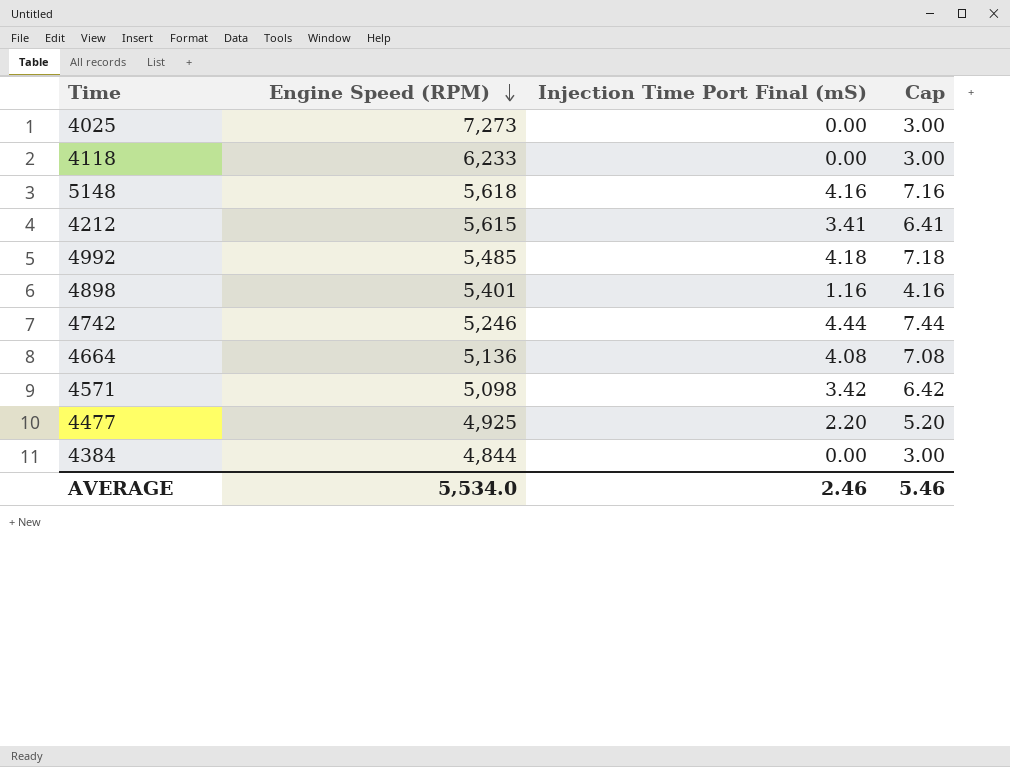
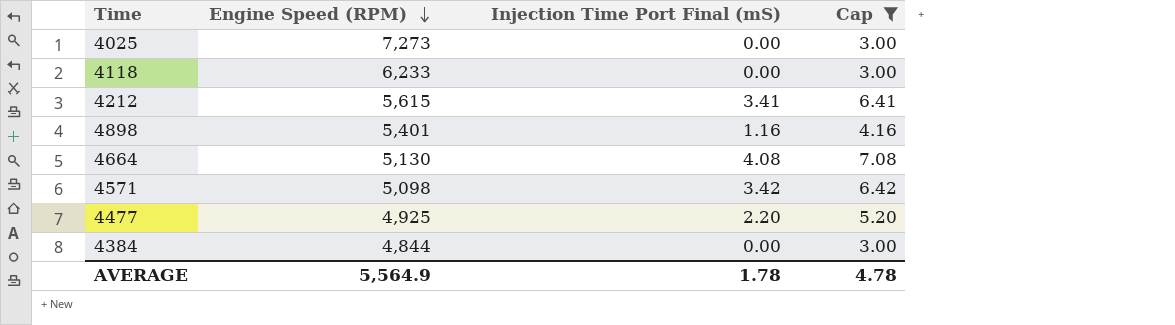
filter: none -> Cap <= 7.08
4664 | Engine Speed (RPM): 5,136 -> 5,130
AVERAGE | Engine Speed (RPM): 5,534.0 -> 5,564.9
AVERAGE | Injection Time Port Final (mS): 2.46 -> 1.78
AVERAGE | Cap: 5.46 -> 4.78

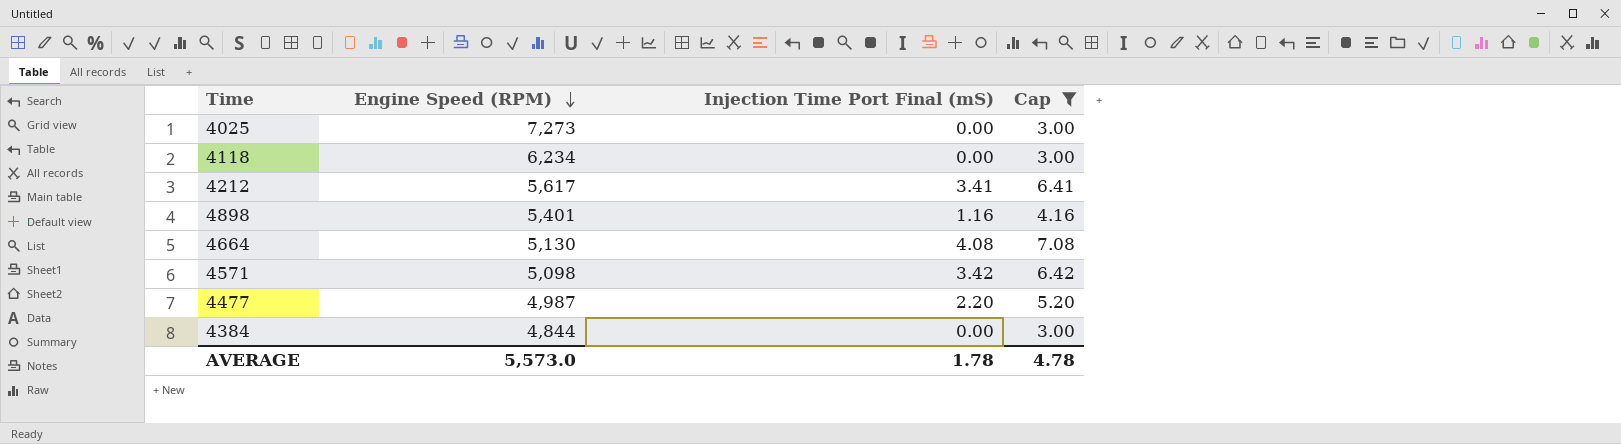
4118 | Engine Speed (RPM): 6,233 -> 6,234
4212 | Engine Speed (RPM): 5,615 -> 5,617
4477 | Engine Speed (RPM): 4,925 -> 4,987
AVERAGE | Engine Speed (RPM): 5,564.9 -> 5,573.0

